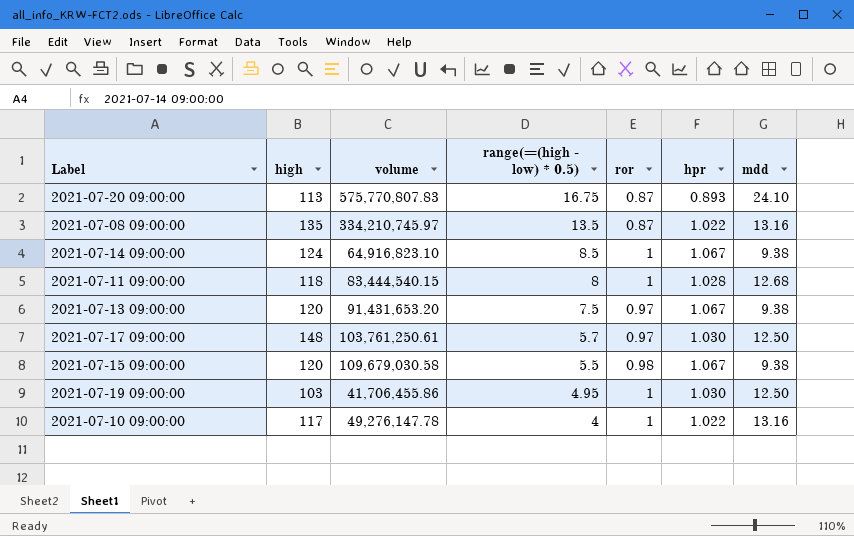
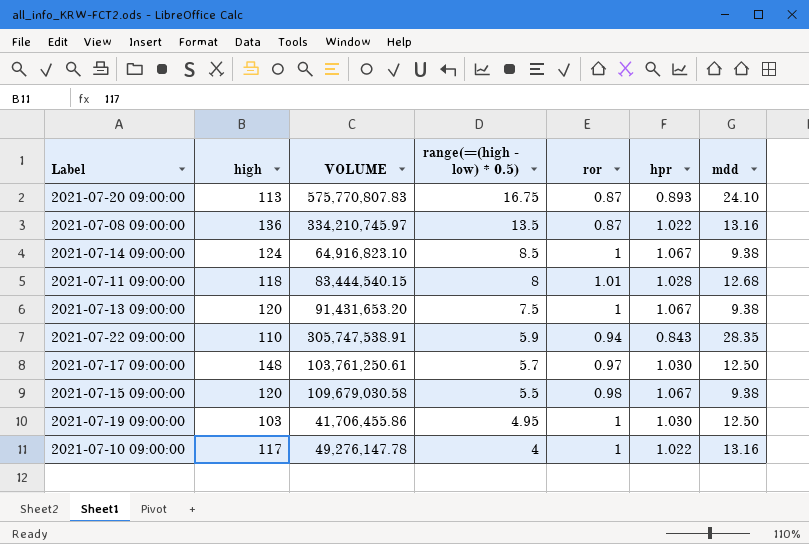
column name: volume -> VOLUME
2021-07-08 09:00:00 | high: 135 -> 136
2021-07-11 09:00:00 | ror: 1 -> 1.01
2021-07-13 09:00:00 | ror: 0.97 -> 1
row 2021-07-22 09:00:00: none -> 110 | 305,747,538.91 | 5.9 | 0.94 | 0.843 | 28.35

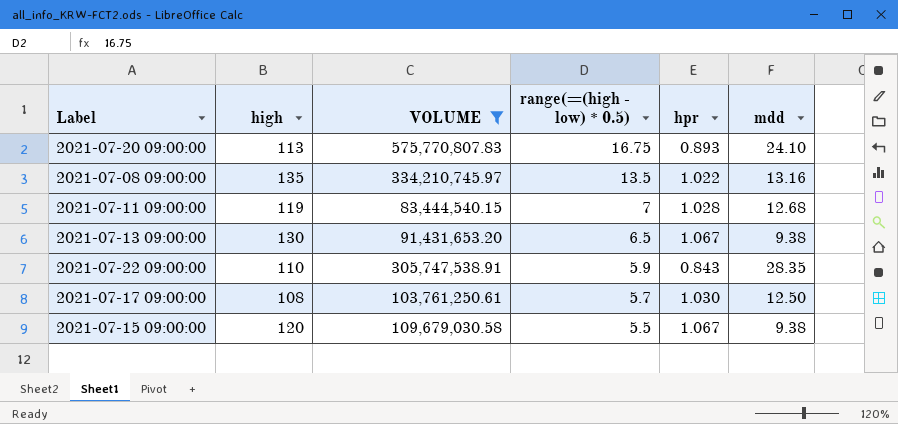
filter: none -> VOLUME >= 83,444,540.15
column ror | position: 5 -> none
2021-07-08 09:00:00 | high: 136 -> 135
2021-07-11 09:00:00 | high: 118 -> 119
2021-07-11 09:00:00 | range(=(high - low) * 0.5): 8 -> 7
2021-07-13 09:00:00 | high: 120 -> 130
2021-07-13 09:00:00 | range(=(high - low) * 0.5): 7.5 -> 6.5
2021-07-17 09:00:00 | high: 148 -> 108

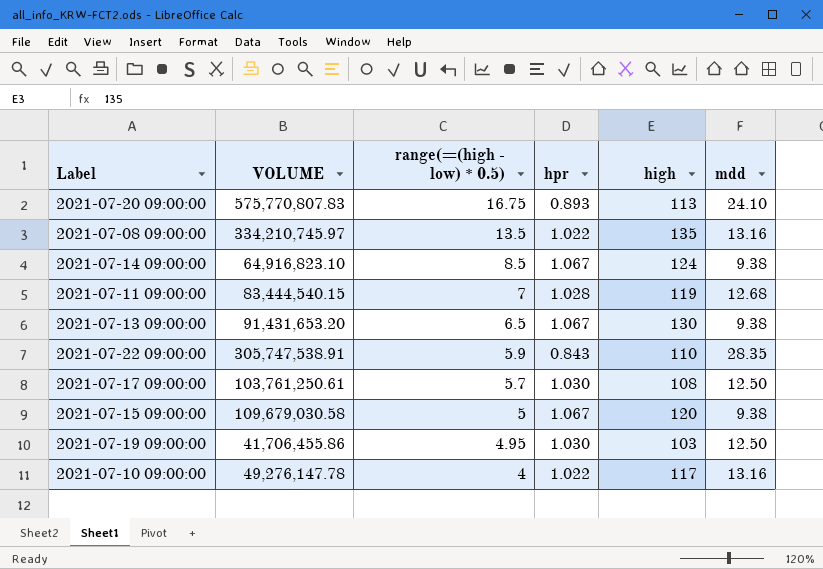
filter: VOLUME >= 83,444,540.15 -> none
column high | position: 2 -> 5
2021-07-15 09:00:00 | range(=(high - low) * 0.5): 5.5 -> 5

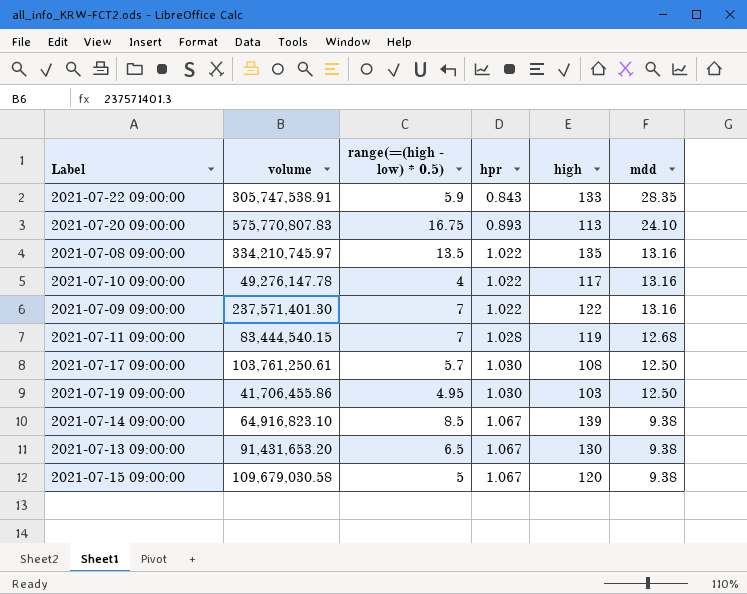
row order: range(=(high - low) * 0.5) descending -> hpr ascending
column name: VOLUME -> volume
2021-07-22 09:00:00 | high: 110 -> 133
row 2021-07-09 09:00:00: none -> 237,571,401.30 | 7 | 1.022 | 122 | 13.16
2021-07-14 09:00:00 | high: 124 -> 139

